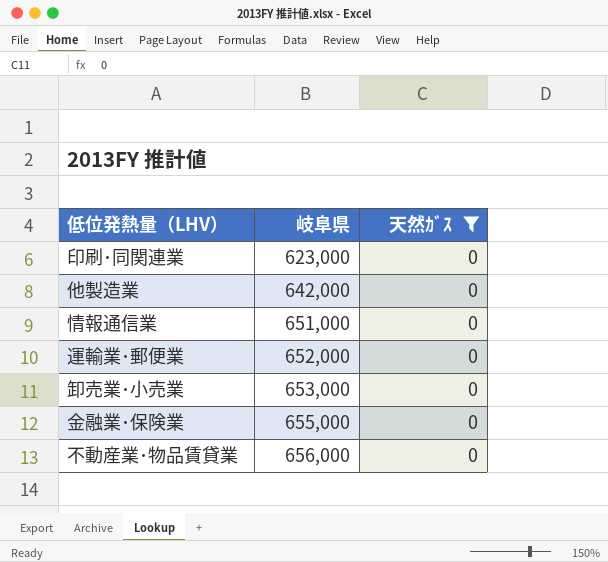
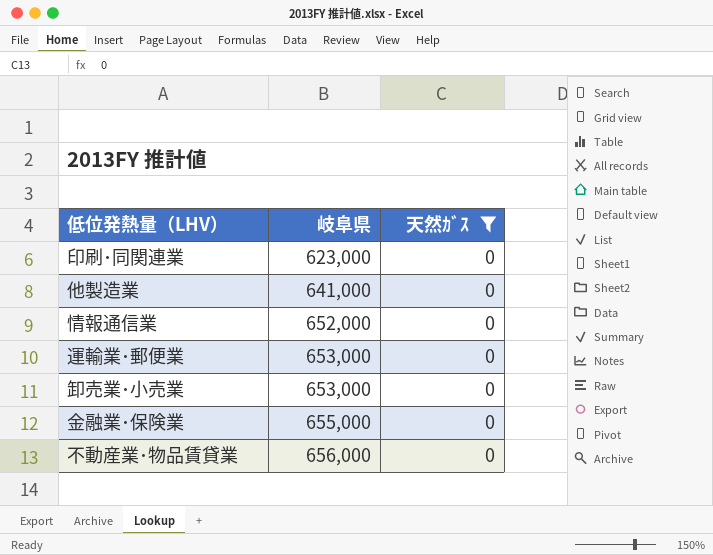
他製造業 | 岐阜県: 642,000 -> 641,000
情報通信業 | 岐阜県: 651,000 -> 652,000
運輸業･郵便業 | 岐阜県: 652,000 -> 653,000

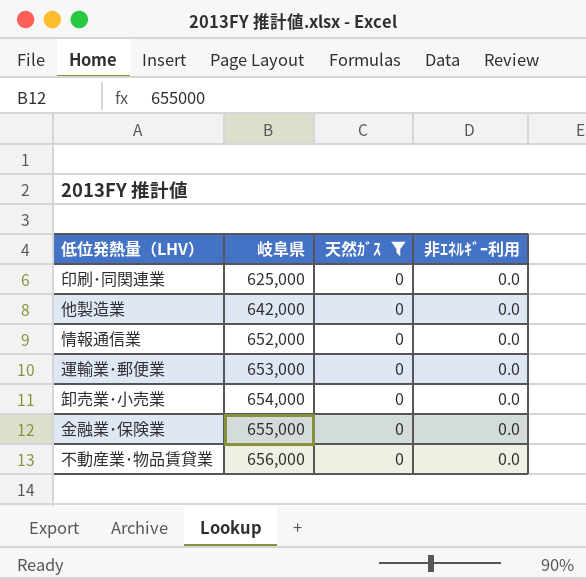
column 非ｴﾈﾙｷﾞｰ利用 | position: none -> 4
印刷･同関連業 | 岐阜県: 623,000 -> 625,000
他製造業 | 岐阜県: 641,000 -> 642,000
卸売業･小売業 | 岐阜県: 653,000 -> 654,000

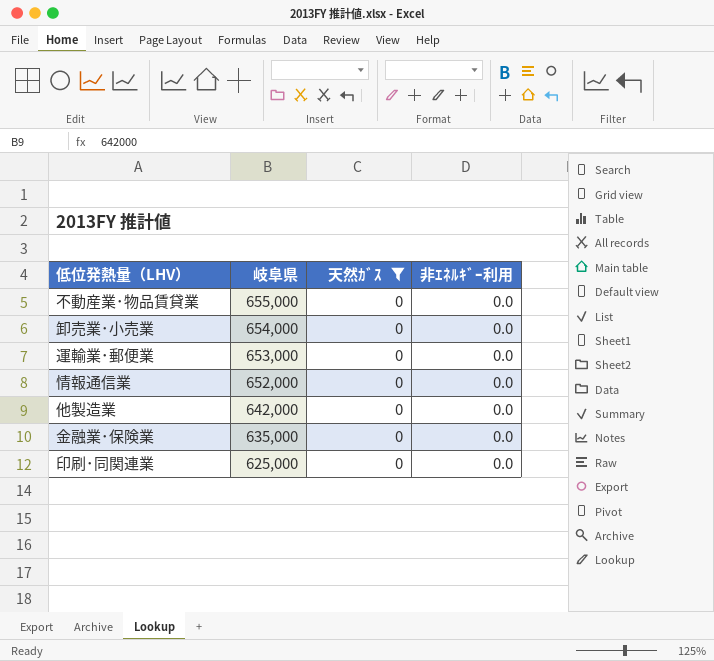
row order: 岐阜県 ascending -> 岐阜県 descending
不動産業･物品賃貸業 | 岐阜県: 656,000 -> 655,000
金融業･保険業 | 岐阜県: 655,000 -> 635,000

